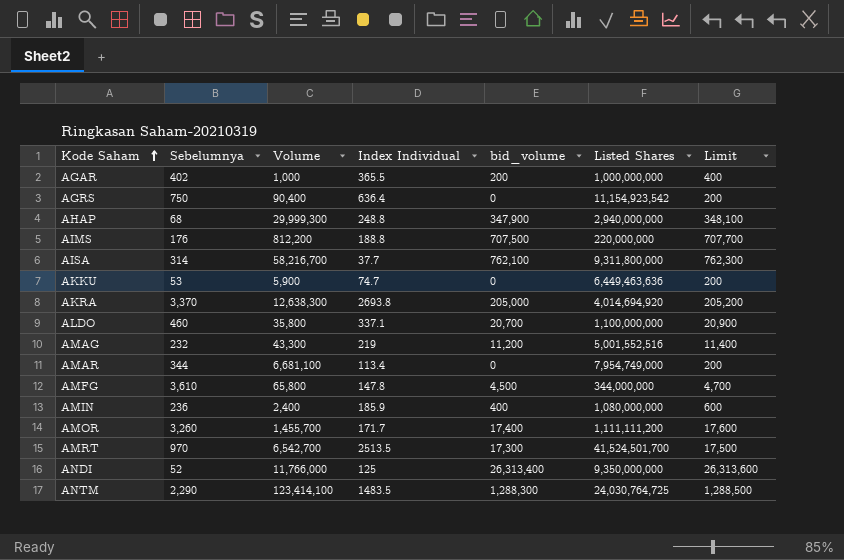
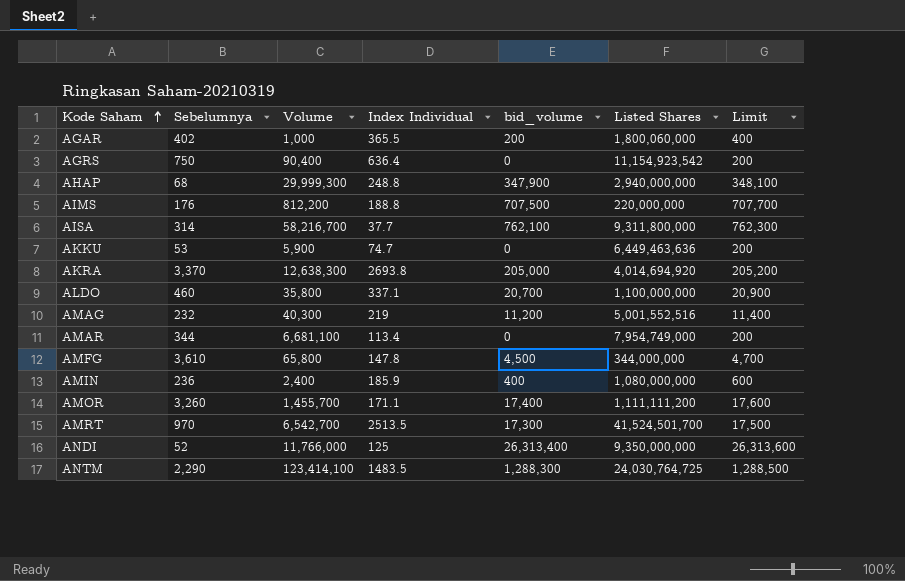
AGAR | Listed Shares: 1,000,000,000 -> 1,800,060,000
AMAG | Volume: 43,300 -> 40,300
AMOR | Index Individual: 171.7 -> 171.1

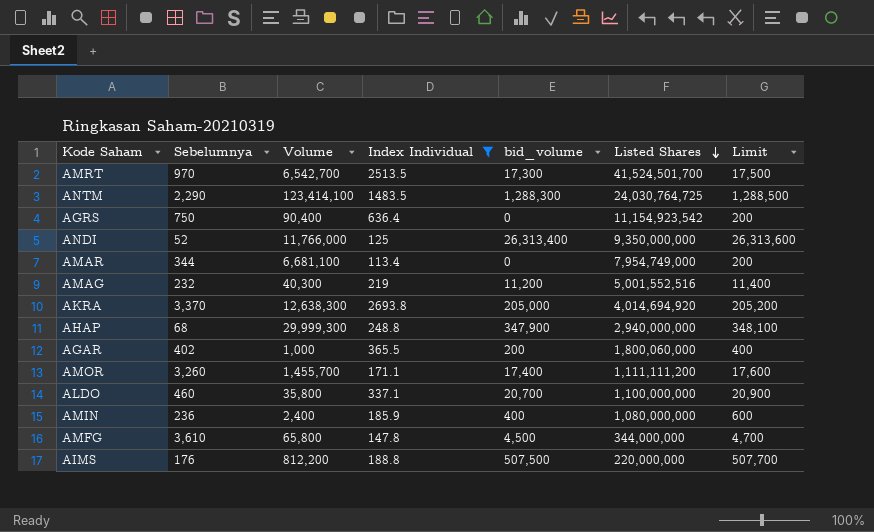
filter: none -> Index Individual >= 113.4
row order: Kode Saham ascending -> Listed Shares descending
AIMS | bid_volume: 707,500 -> 507,500
AIMS | Limit: 707,700 -> 507,700

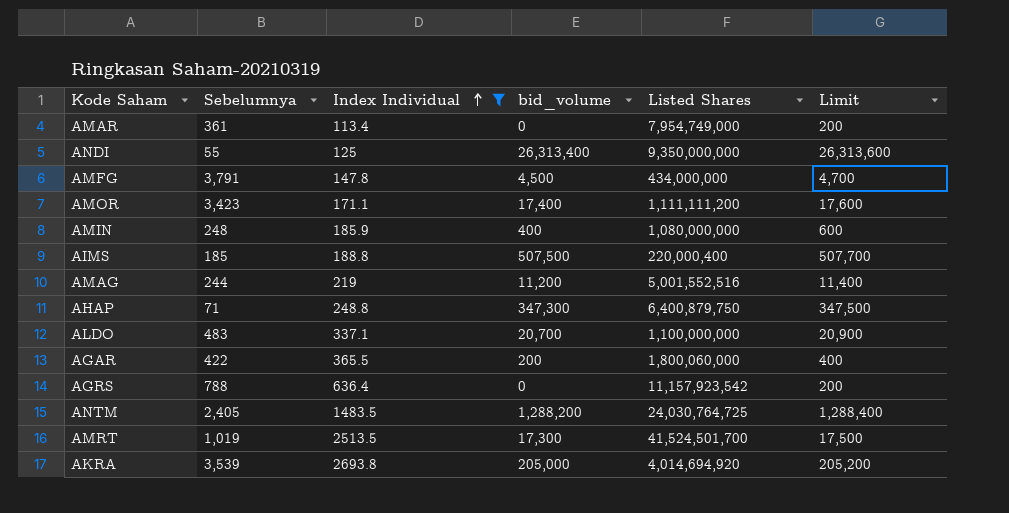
row order: Listed Shares descending -> Index Individual ascending
column Volume | position: 3 -> none
AMAR | Sebelumnya: 344 -> 361
ANDI | Sebelumnya: 52 -> 55
AMFG | Sebelumnya: 3,610 -> 3,791
AMFG | Listed Shares: 344,000,000 -> 434,000,000
AMOR | Sebelumnya: 3,260 -> 3,423
AMIN | Sebelumnya: 236 -> 248
AIMS | Sebelumnya: 176 -> 185
AIMS | Listed Shares: 220,000,000 -> 220,000,400
AMAG | Sebelumnya: 232 -> 244
AHAP | Sebelumnya: 68 -> 71
AHAP | bid_volume: 347,900 -> 347,300
AHAP | Listed Shares: 2,940,000,000 -> 6,400,879,750
AHAP | Limit: 348,100 -> 347,500
ALDO | Sebelumnya: 460 -> 483
AGAR | Sebelumnya: 402 -> 422
AGRS | Sebelumnya: 750 -> 788
AGRS | Listed Shares: 11,154,923,542 -> 11,157,923,542
ANTM | Sebelumnya: 2,290 -> 2,405
ANTM | bid_volume: 1,288,300 -> 1,288,200
ANTM | Limit: 1,288,500 -> 1,288,400
AMRT | Sebelumnya: 970 -> 1,019
AKRA | Sebelumnya: 3,370 -> 3,539

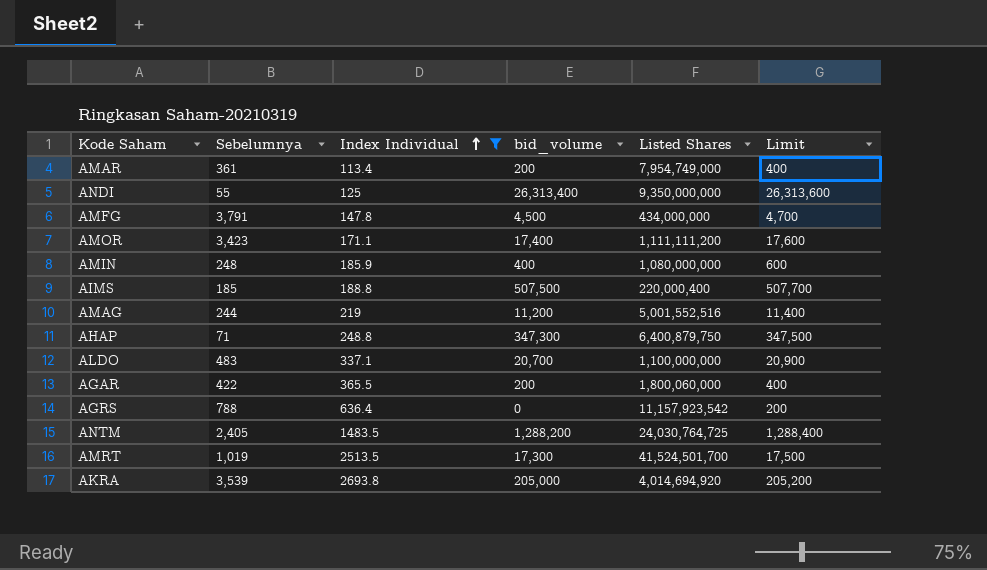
AMAR | bid_volume: 0 -> 200
AMAR | Limit: 200 -> 400

